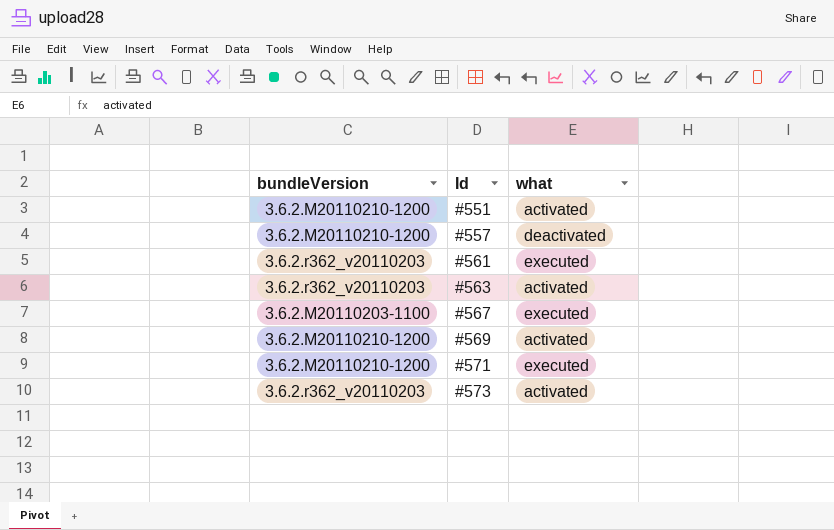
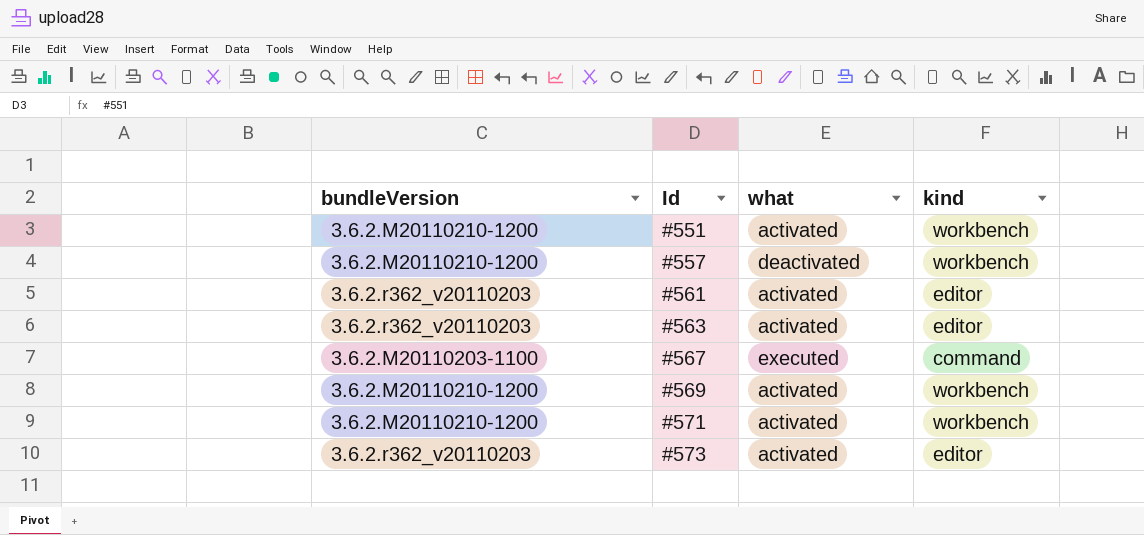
column kind | position: none -> 4
#561 | what: executed -> activated
#571 | what: executed -> activated

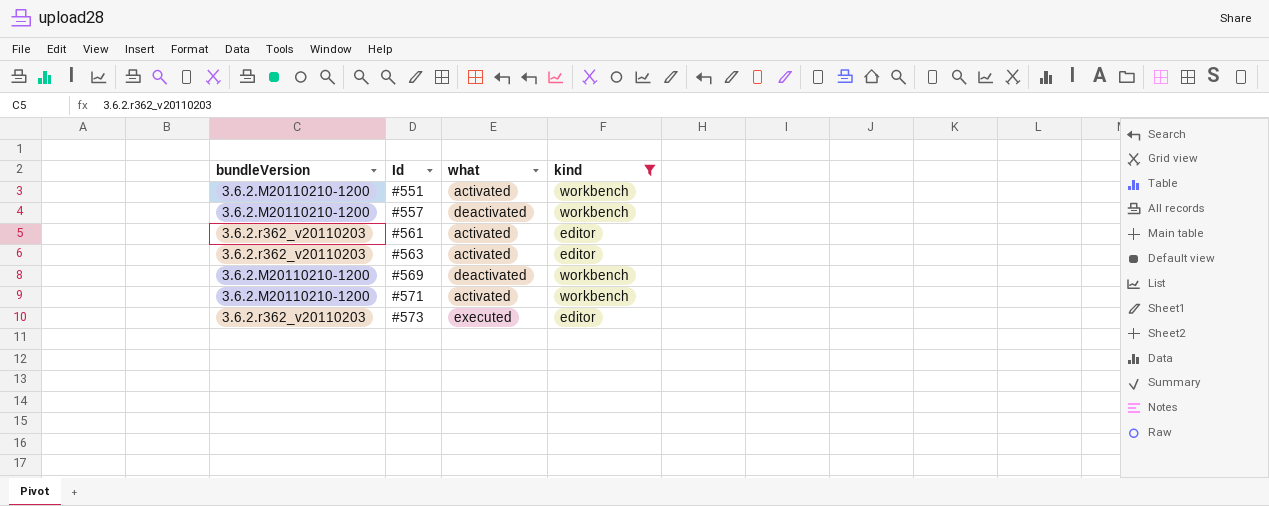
filter: none -> kind != command
#569 | what: activated -> deactivated
#573 | what: activated -> executed

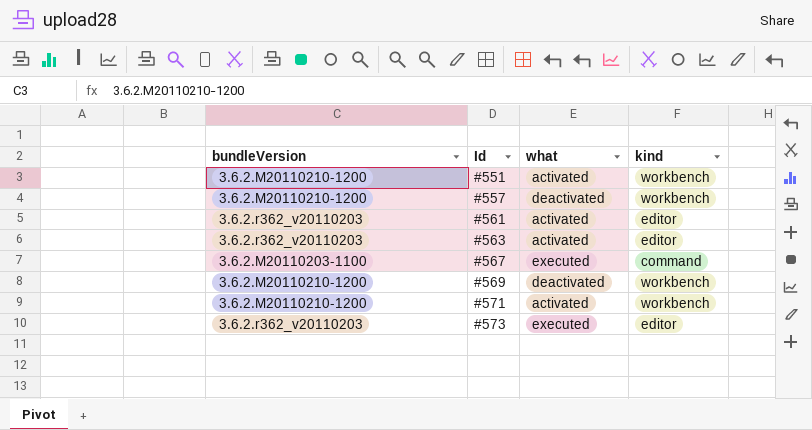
filter: kind != command -> none

